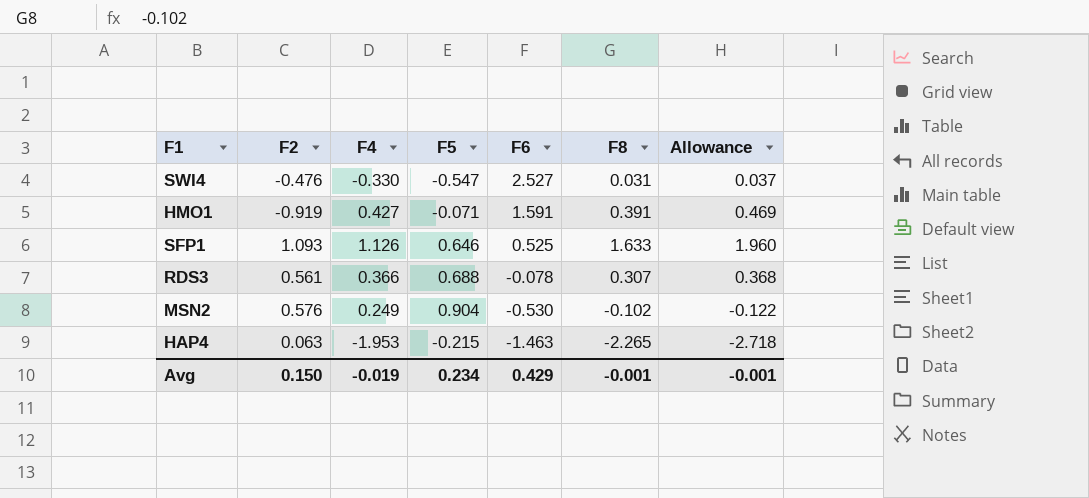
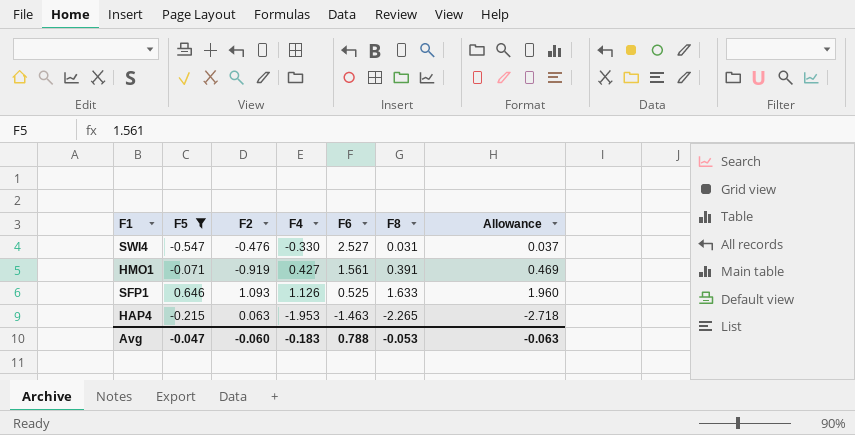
filter: none -> F5 <= 0.646
column F5 | position: 4 -> 2
HMO1 | F6: 1.591 -> 1.561
Avg | F5: 0.234 -> -0.047
Avg | F2: 0.150 -> -0.060
Avg | F4: -0.019 -> -0.183
Avg | F6: 0.429 -> 0.788
Avg | F8: -0.001 -> -0.053
Avg | Allowance: -0.001 -> -0.063

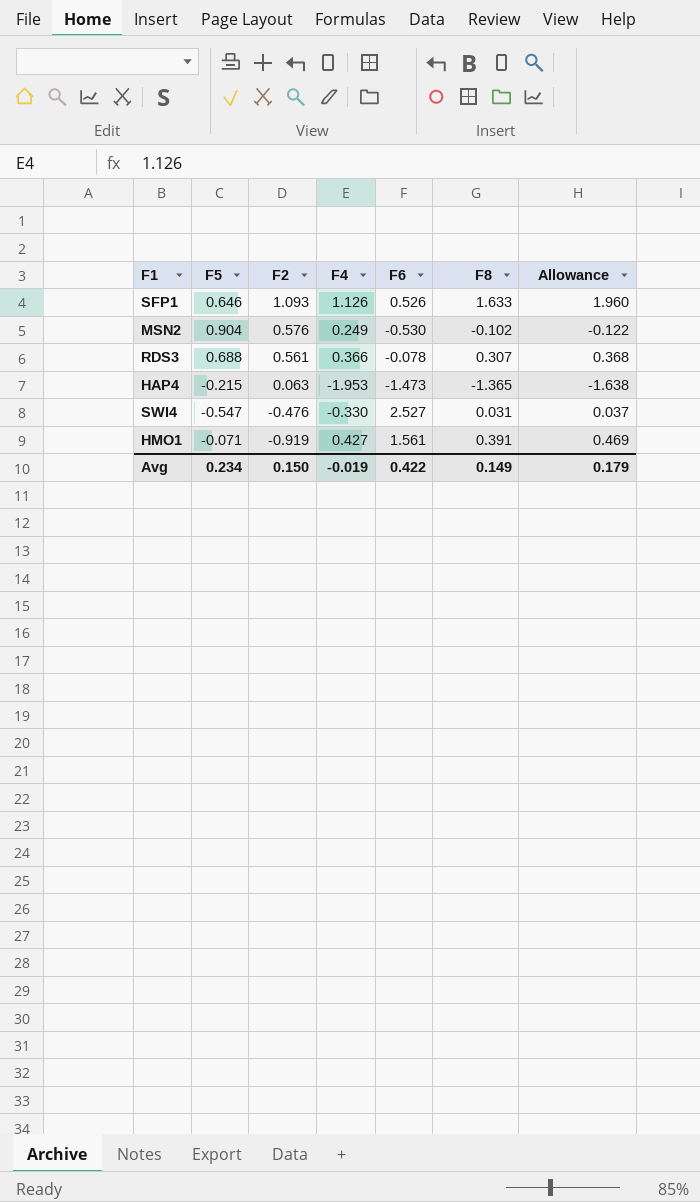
filter: F5 <= 0.646 -> none
row order: F6 descending -> F2 descending
SFP1 | F6: 0.525 -> 0.526
HAP4 | F6: -1.463 -> -1.473
HAP4 | F8: -2.265 -> -1.365
HAP4 | Allowance: -2.718 -> -1.638
Avg | F5: -0.047 -> 0.234
Avg | F2: -0.060 -> 0.150
Avg | F4: -0.183 -> -0.019
Avg | F6: 0.788 -> 0.422
Avg | F8: -0.053 -> 0.149
Avg | Allowance: -0.063 -> 0.179

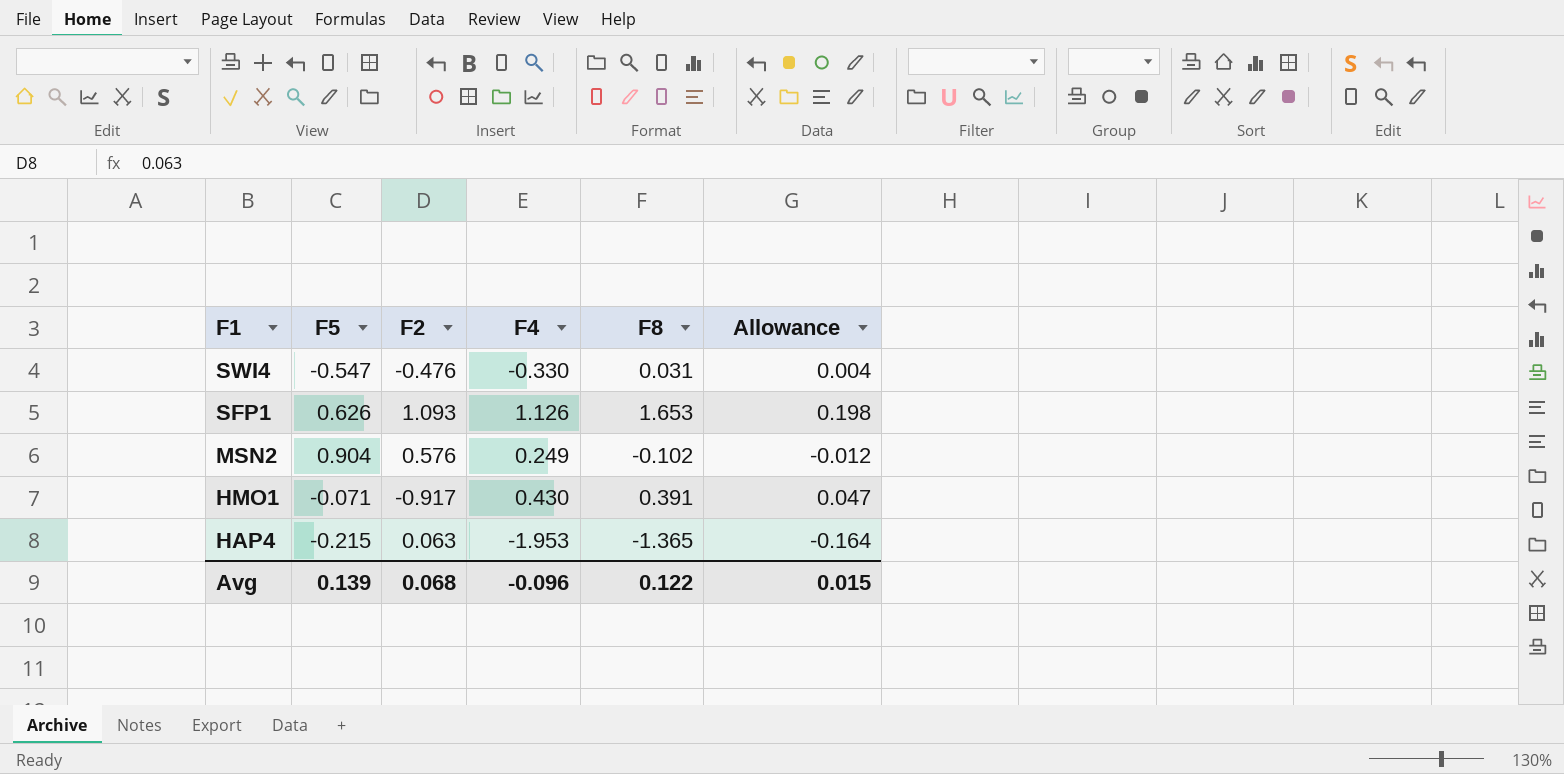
row order: F2 descending -> F1 descending
column F6 | position: 5 -> none
column Allowance | formula: [F8] * 1.2 -> [F8] * 0.12
row RDS3: 0.688 | 0.561 | 0.366 | -0.078 | 0.307 | 0.368 -> none
SFP1 | F5: 0.646 -> 0.626
SFP1 | F8: 1.633 -> 1.653
HMO1 | F2: -0.919 -> -0.917
HMO1 | F4: 0.427 -> 0.430
Avg | F5: 0.234 -> 0.139
Avg | F2: 0.150 -> 0.068
Avg | F4: -0.019 -> -0.096
Avg | F8: 0.149 -> 0.122
Avg | Allowance: 0.179 -> 0.015

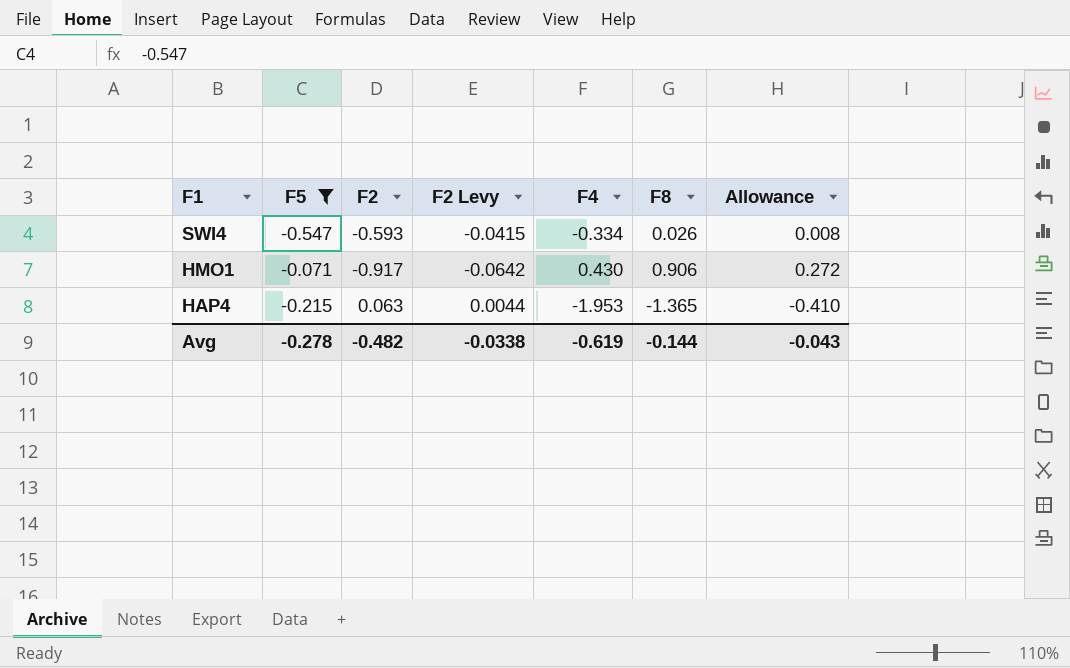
filter: none -> F5 <= -0.071
column F2 Levy | formula: none -> [F2] * 0.07
column Allowance | formula: [F8] * 0.12 -> [F8] * 0.3
SWI4 | F2: -0.476 -> -0.593
SWI4 | F4: -0.330 -> -0.334
SWI4 | F8: 0.031 -> 0.026
HMO1 | F8: 0.391 -> 0.906
Avg | F5: 0.139 -> -0.278
Avg | F2: 0.068 -> -0.482
Avg | F4: -0.096 -> -0.619
Avg | F8: 0.122 -> -0.144
Avg | Allowance: 0.015 -> -0.043

